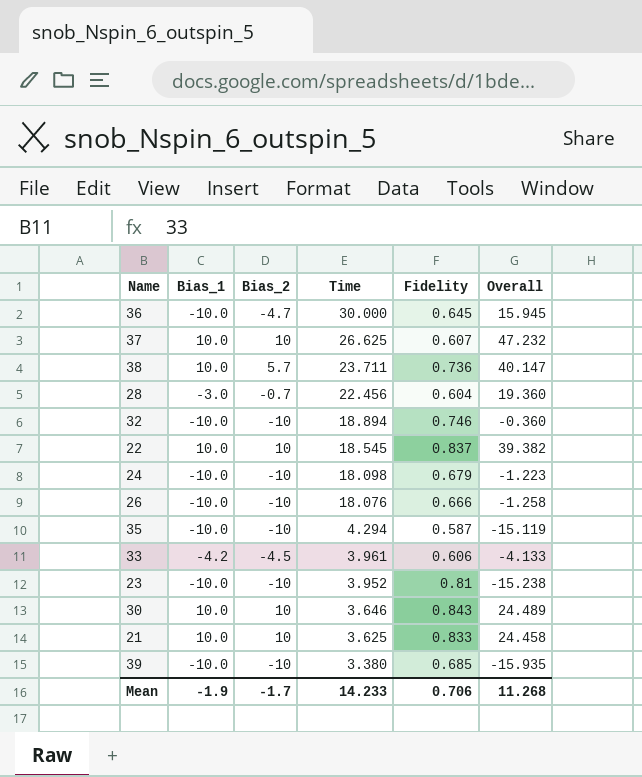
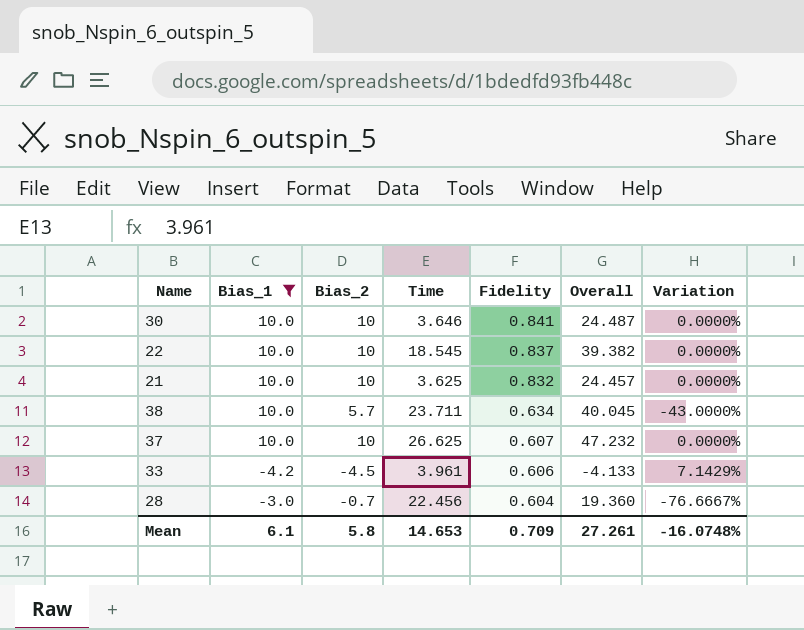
filter: none -> Bias_1 != -10.0
row order: Time descending -> Fidelity descending
column Variation | formula: none -> ([Bias_2] - [Bias_1]) / [Bias_1]
30 | Fidelity: 0.843 -> 0.841
30 | Overall: 24.489 -> 24.487
21 | Fidelity: 0.833 -> 0.832
21 | Overall: 24.458 -> 24.457
38 | Fidelity: 0.736 -> 0.634
38 | Overall: 40.147 -> 40.045
Mean | Bias_1: -1.9 -> 6.1
Mean | Bias_2: -1.7 -> 5.8
Mean | Time: 14.233 -> 14.653
Mean | Fidelity: 0.706 -> 0.709
Mean | Overall: 11.268 -> 27.261

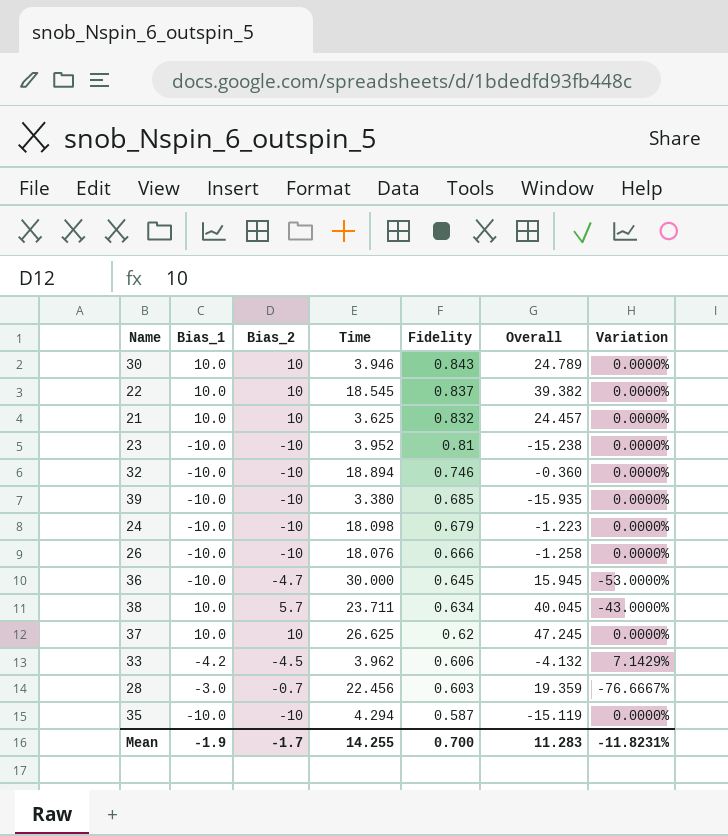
filter: Bias_1 != -10.0 -> none
30 | Time: 3.646 -> 3.946
30 | Fidelity: 0.841 -> 0.843
30 | Overall: 24.487 -> 24.789
37 | Fidelity: 0.607 -> 0.62
37 | Overall: 47.232 -> 47.245
33 | Time: 3.961 -> 3.962
33 | Overall: -4.133 -> -4.132
28 | Fidelity: 0.604 -> 0.603
28 | Overall: 19.360 -> 19.359
Mean | Bias_1: 6.1 -> -1.9
Mean | Bias_2: 5.8 -> -1.7
Mean | Time: 14.653 -> 14.255
Mean | Fidelity: 0.709 -> 0.700
Mean | Overall: 27.261 -> 11.283
Mean | Variation: -16.0748% -> -11.8231%

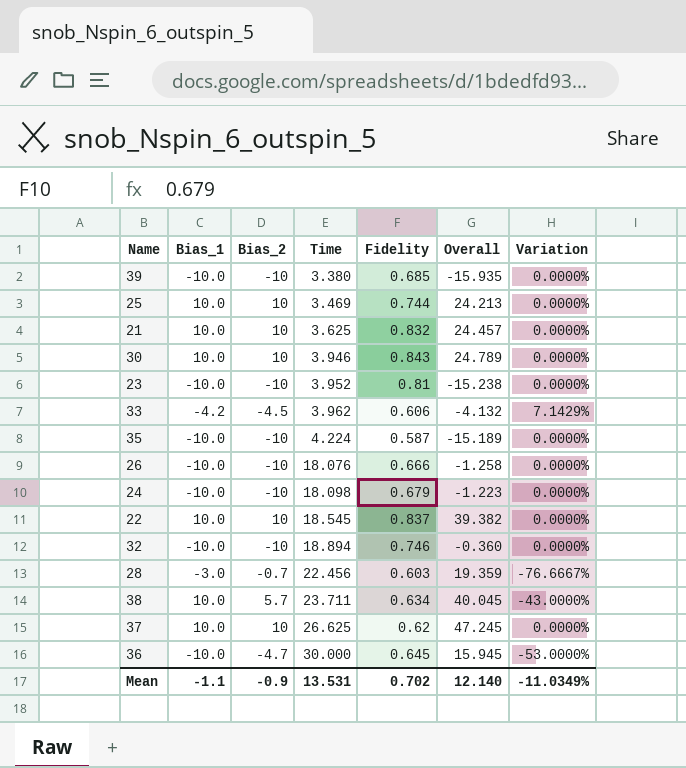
row order: Fidelity descending -> Time ascending
row 25: none -> 10.0 | 10 | 3.469 | 0.744 | 24.213 | 0.0000%
35 | Time: 4.294 -> 4.224
35 | Overall: -15.119 -> -15.189
Mean | Bias_1: -1.9 -> -1.1
Mean | Bias_2: -1.7 -> -0.9
Mean | Time: 14.255 -> 13.531
Mean | Fidelity: 0.700 -> 0.702
Mean | Overall: 11.283 -> 12.140
Mean | Variation: -11.8231% -> -11.0349%

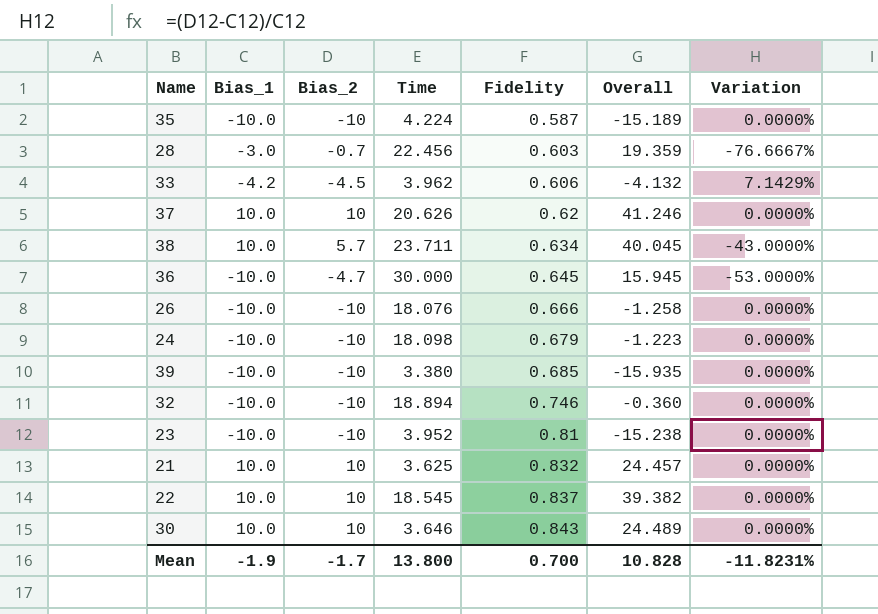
row order: Time ascending -> Fidelity ascending
row 25: 10.0 | 10 | 3.469 | 0.744 | 24.213 | 0.0000% -> none
37 | Time: 26.625 -> 20.626
37 | Overall: 47.245 -> 41.246
30 | Time: 3.946 -> 3.646
30 | Overall: 24.789 -> 24.489
Mean | Bias_1: -1.1 -> -1.9
Mean | Bias_2: -0.9 -> -1.7
Mean | Time: 13.531 -> 13.800
Mean | Fidelity: 0.702 -> 0.700
Mean | Overall: 12.140 -> 10.828
Mean | Variation: -11.0349% -> -11.8231%

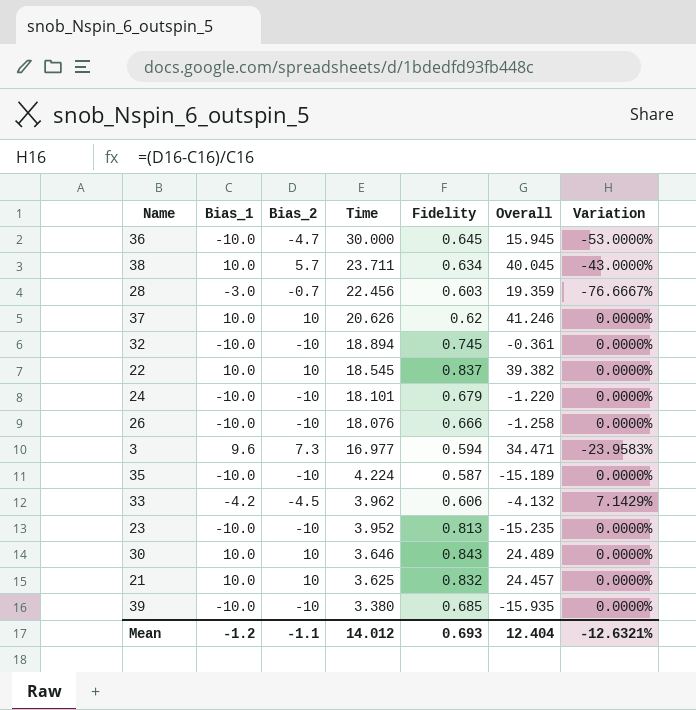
row order: Fidelity ascending -> Time descending
32 | Fidelity: 0.746 -> 0.745
32 | Overall: -0.360 -> -0.361
24 | Time: 18.098 -> 18.101
24 | Overall: -1.223 -> -1.220
row 3: none -> 9.6 | 7.3 | 16.977 | 0.594 | 34.471 | -23.9583%
23 | Fidelity: 0.81 -> 0.813
23 | Overall: -15.238 -> -15.235
Mean | Bias_1: -1.9 -> -1.2
Mean | Bias_2: -1.7 -> -1.1
Mean | Time: 13.800 -> 14.012
Mean | Fidelity: 0.700 -> 0.693
Mean | Overall: 10.828 -> 12.404
Mean | Variation: -11.8231% -> -12.6321%

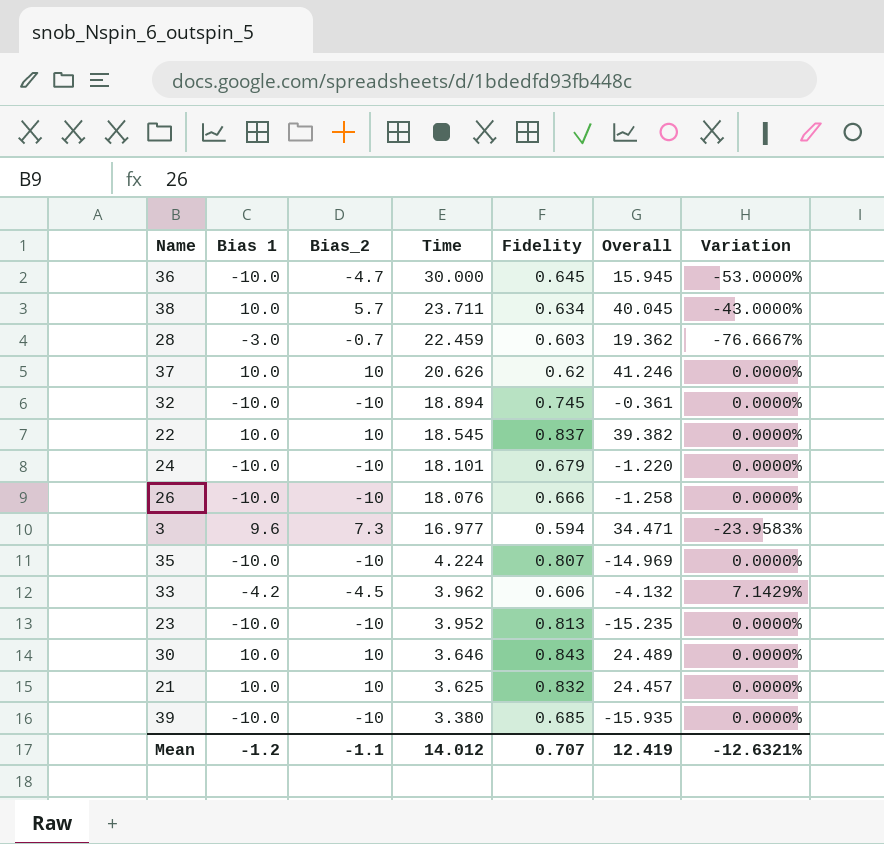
column name: Bias_1 -> Bias 1
28 | Time: 22.456 -> 22.459
28 | Overall: 19.359 -> 19.362
35 | Fidelity: 0.587 -> 0.807
35 | Overall: -15.189 -> -14.969
Mean | Fidelity: 0.693 -> 0.707
Mean | Overall: 12.404 -> 12.419

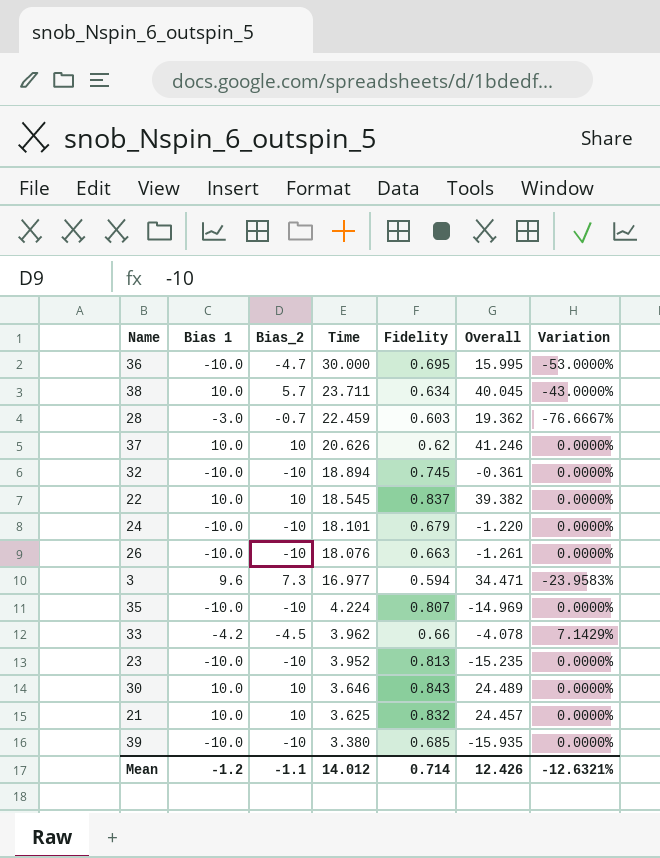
36 | Fidelity: 0.645 -> 0.695
36 | Overall: 15.945 -> 15.995
26 | Fidelity: 0.666 -> 0.663
26 | Overall: -1.258 -> -1.261
33 | Fidelity: 0.606 -> 0.66
33 | Overall: -4.132 -> -4.078
Mean | Fidelity: 0.707 -> 0.714
Mean | Overall: 12.419 -> 12.426

